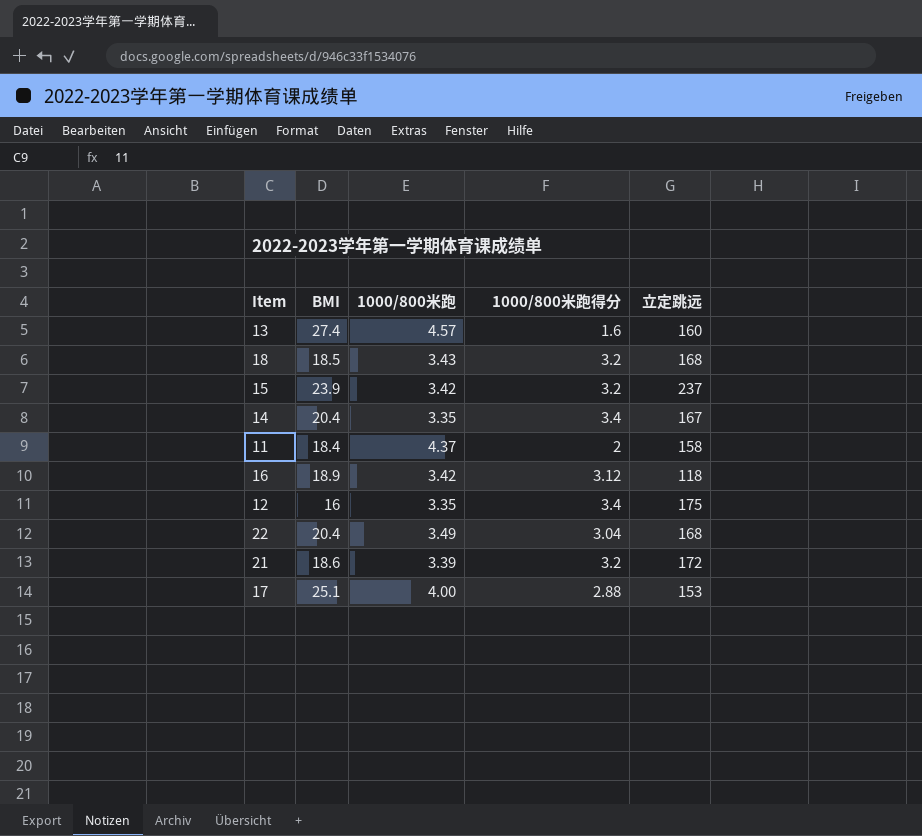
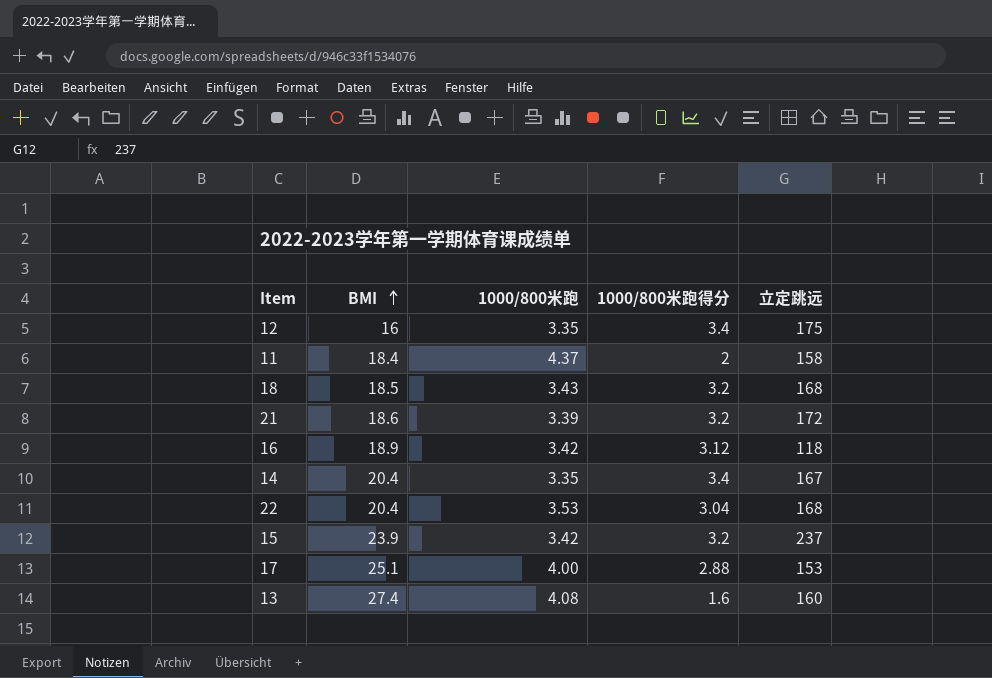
row order: none -> BMI ascending
22 | 1000/800米跑: 3.49 -> 3.53
13 | 1000/800米跑: 4.57 -> 4.08

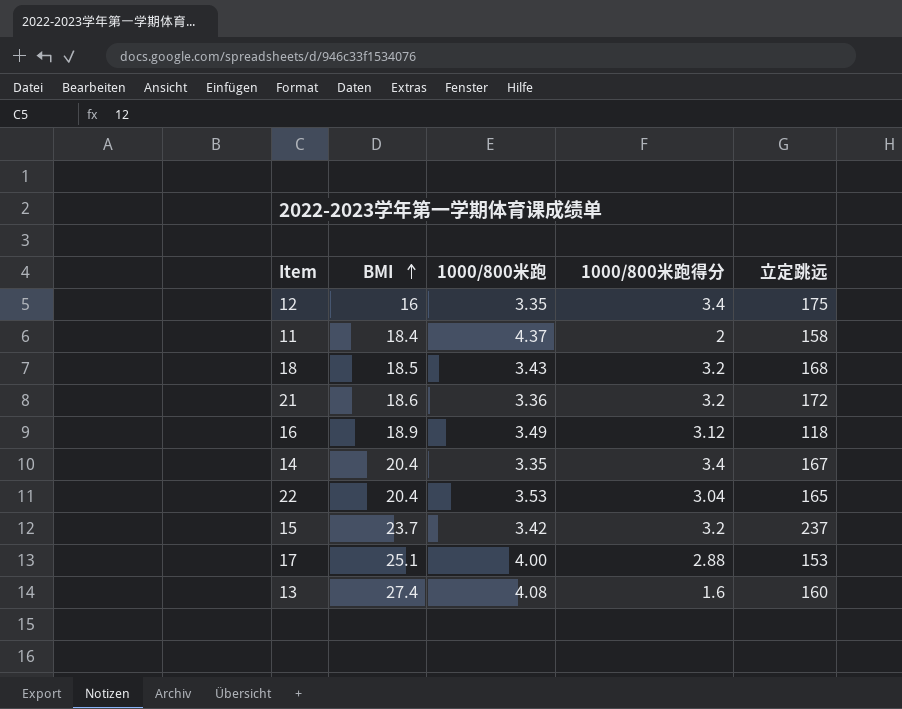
21 | 1000/800米跑: 3.39 -> 3.36
16 | 1000/800米跑: 3.42 -> 3.49
22 | 立定跳远: 168 -> 165
15 | BMI: 23.9 -> 23.7

